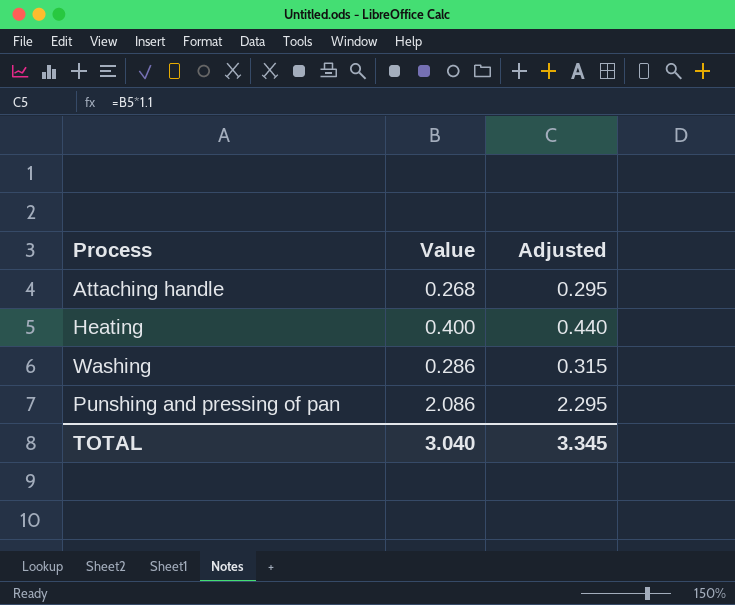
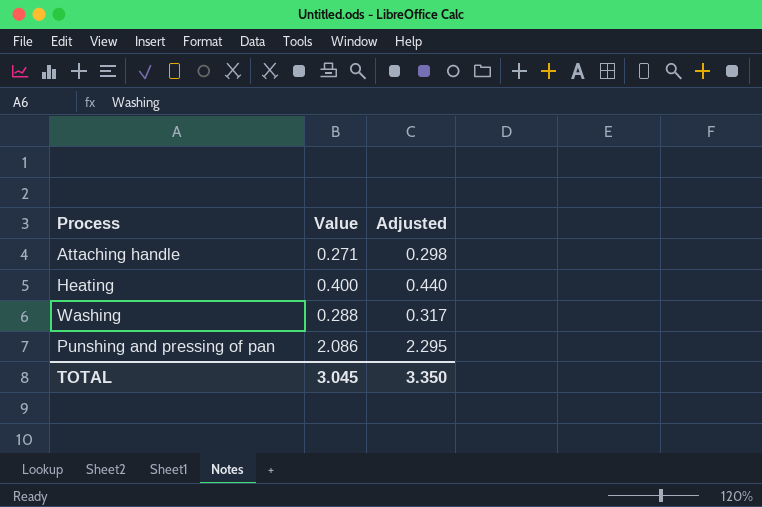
Attaching handle | Value: 0.268 -> 0.271
Attaching handle | Adjusted: 0.295 -> 0.298
Washing | Value: 0.286 -> 0.288
Washing | Adjusted: 0.315 -> 0.317
TOTAL | Value: 3.040 -> 3.045
TOTAL | Adjusted: 3.345 -> 3.350

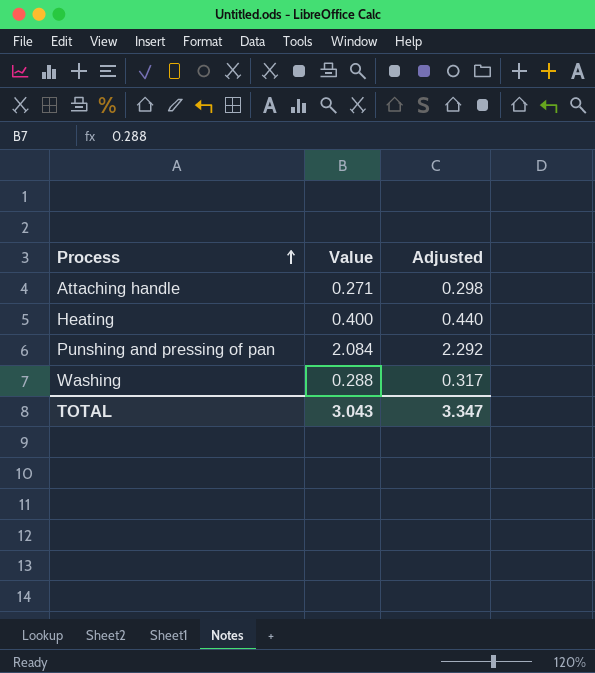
row order: none -> Process ascending
Punshing and pressing of pan | Value: 2.086 -> 2.084
Punshing and pressing of pan | Adjusted: 2.295 -> 2.292
TOTAL | Value: 3.045 -> 3.043
TOTAL | Adjusted: 3.350 -> 3.347

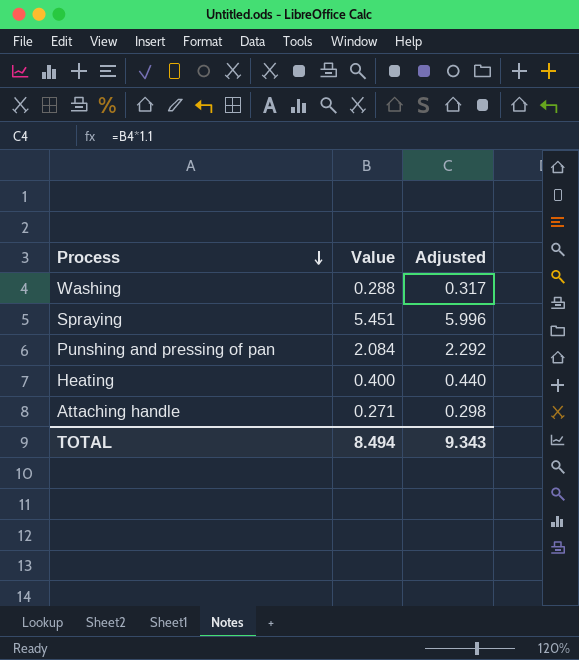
row order: Process ascending -> Process descending
row Spraying: none -> 5.451 | 5.996
TOTAL | Value: 3.043 -> 8.494
TOTAL | Adjusted: 3.347 -> 9.343

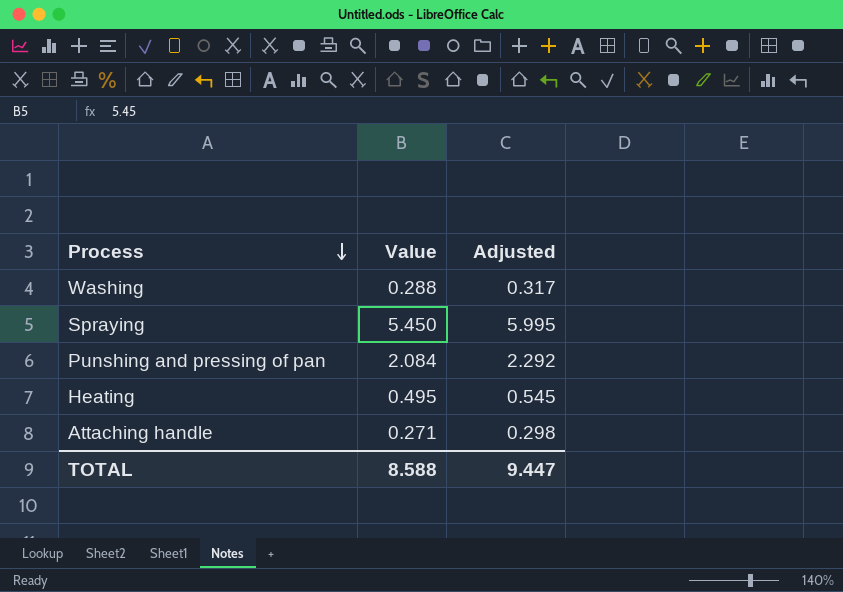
Spraying | Value: 5.451 -> 5.450
Spraying | Adjusted: 5.996 -> 5.995
Heating | Value: 0.400 -> 0.495
Heating | Adjusted: 0.440 -> 0.545
TOTAL | Value: 8.494 -> 8.588
TOTAL | Adjusted: 9.343 -> 9.447

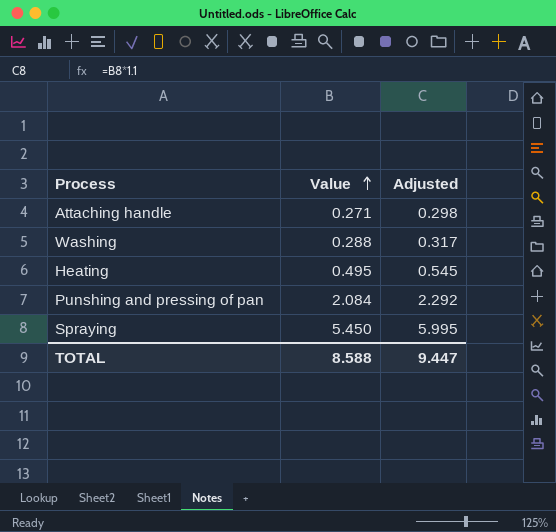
row order: Process descending -> Value ascending

